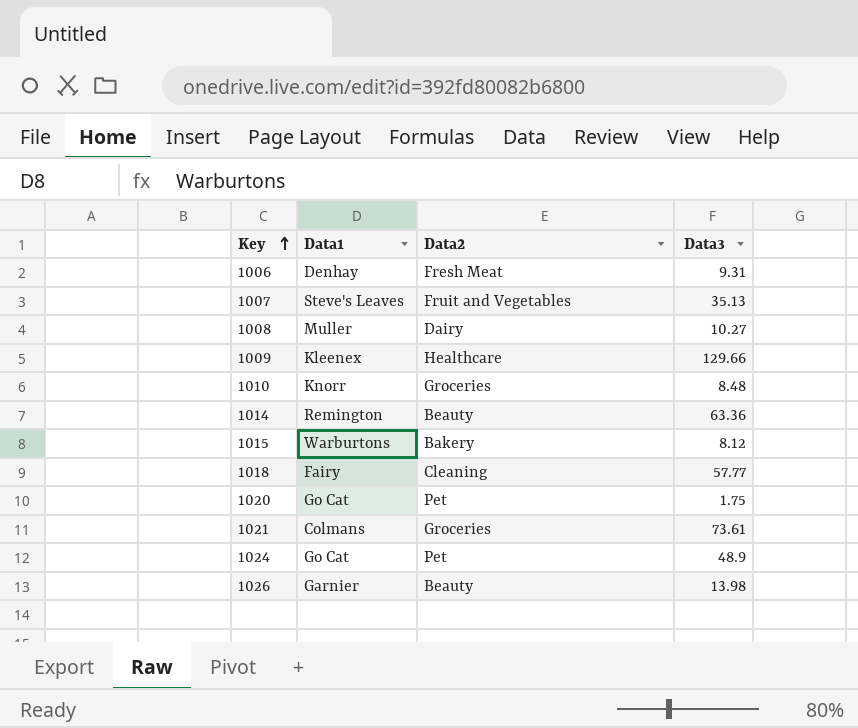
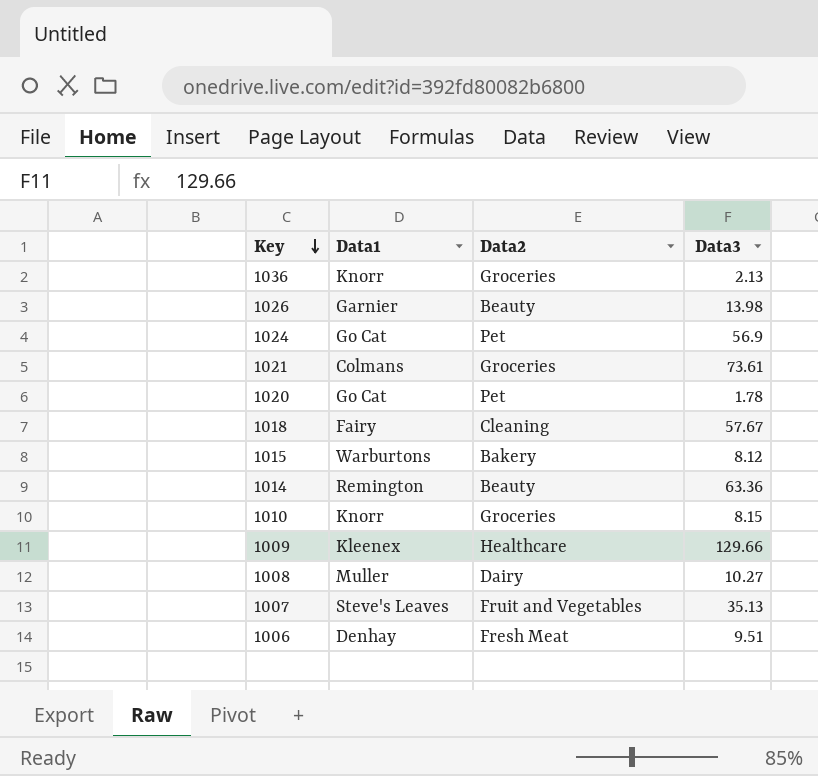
row order: Key ascending -> Key descending
row 1036: none -> Knorr | Groceries | 2.13
1024 | Data3: 48.9 -> 56.9
1020 | Data3: 1.75 -> 1.78
1018 | Data3: 57.77 -> 57.67
1010 | Data3: 8.48 -> 8.15
1006 | Data3: 9.31 -> 9.51

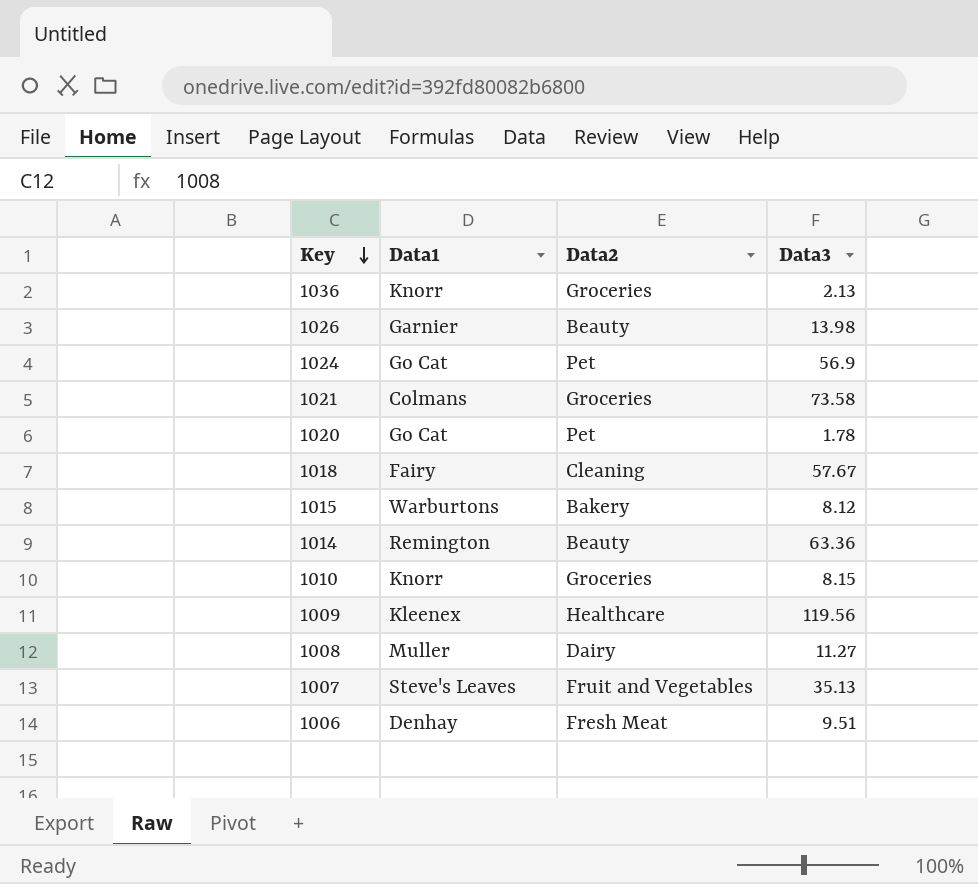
1021 | Data3: 73.61 -> 73.58
1009 | Data3: 129.66 -> 119.56
1008 | Data3: 10.27 -> 11.27

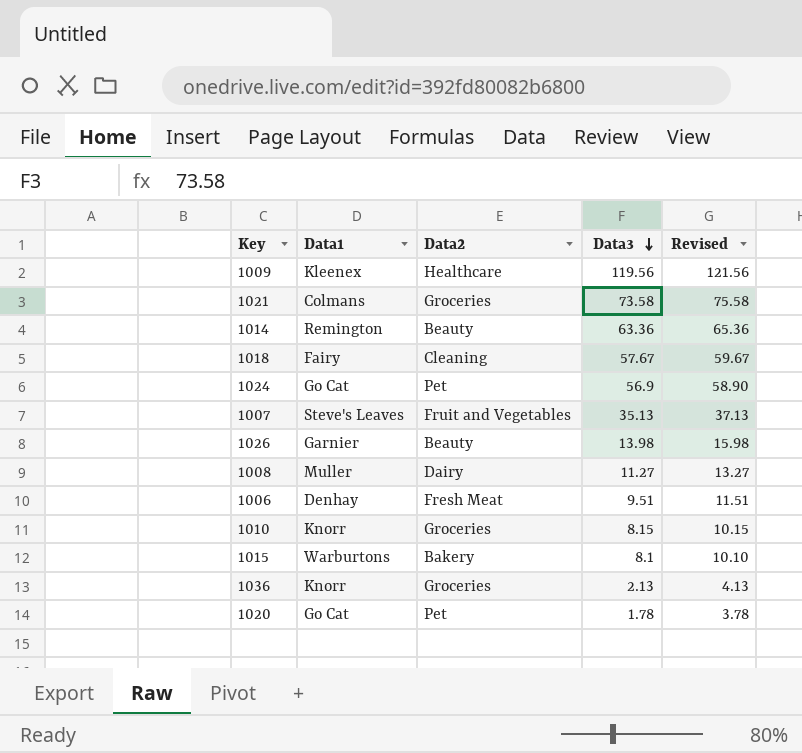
row order: Key descending -> Data3 descending
column Revised | formula: none -> [Data3] + 2
1015 | Data3: 8.12 -> 8.1

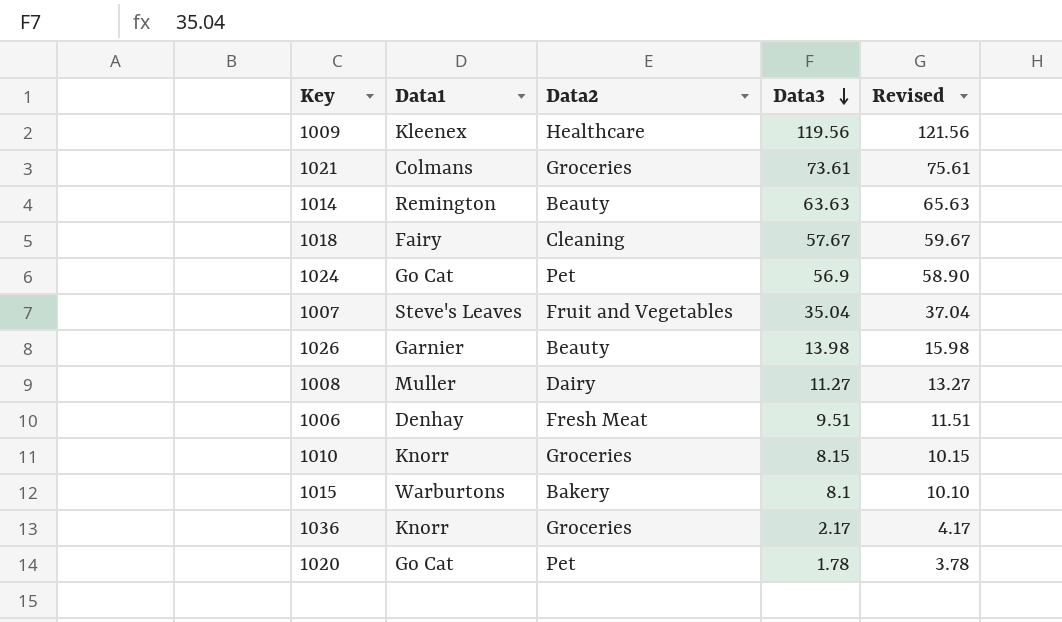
1021 | Data3: 73.58 -> 73.61
1021 | Revised: 75.58 -> 75.61
1014 | Data3: 63.36 -> 63.63
1014 | Revised: 65.36 -> 65.63
1007 | Data3: 35.13 -> 35.04
1007 | Revised: 37.13 -> 37.04
1036 | Data3: 2.13 -> 2.17
1036 | Revised: 4.13 -> 4.17

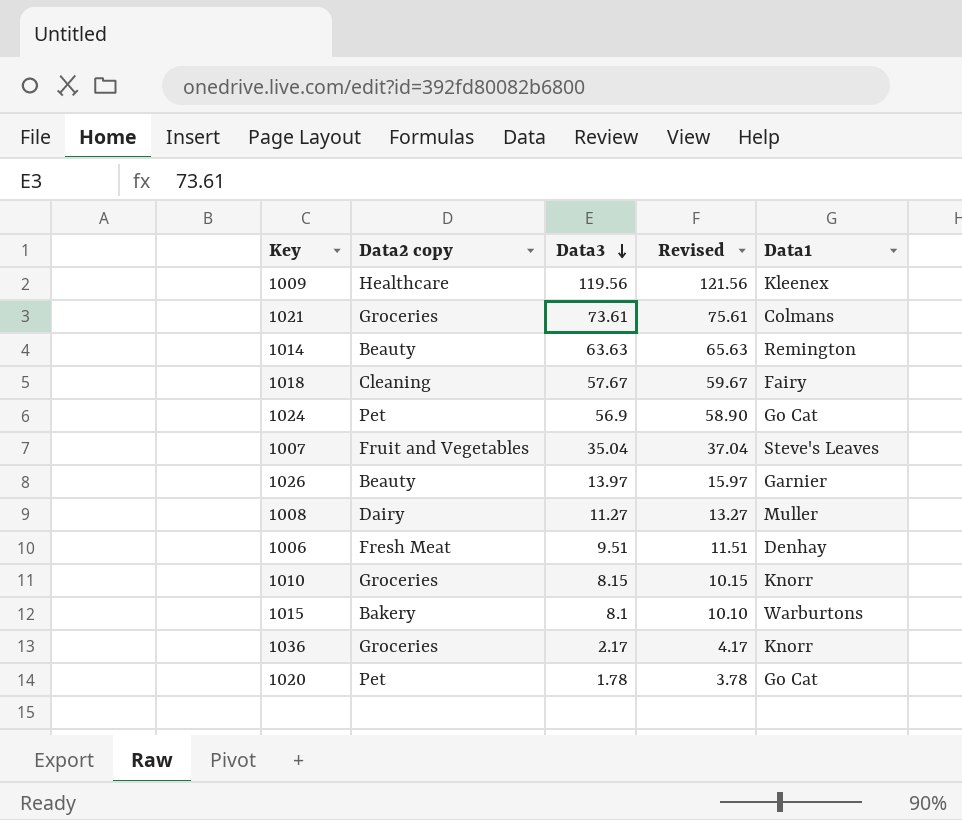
column name: Data2 -> Data2 copy
column Data1 | position: 2 -> 5
1026 | Data3: 13.98 -> 13.97
1026 | Revised: 15.98 -> 15.97

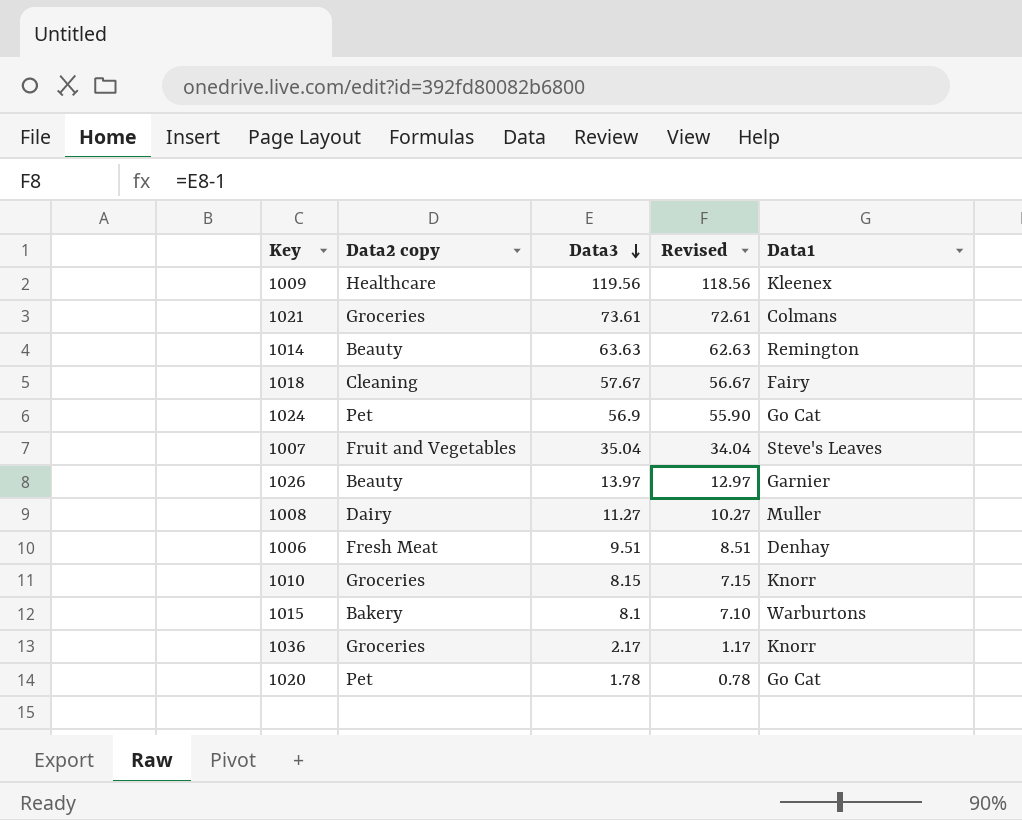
column Revised | formula: [Data3] + 2 -> [Data3] - 1

